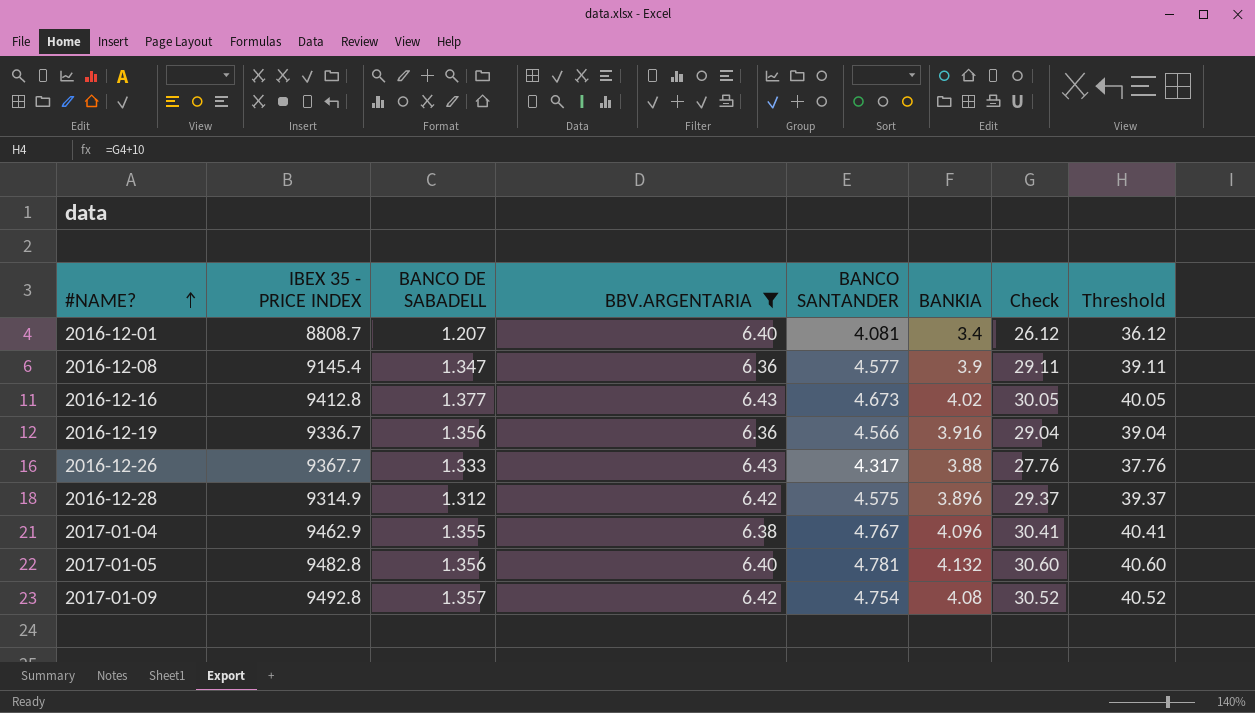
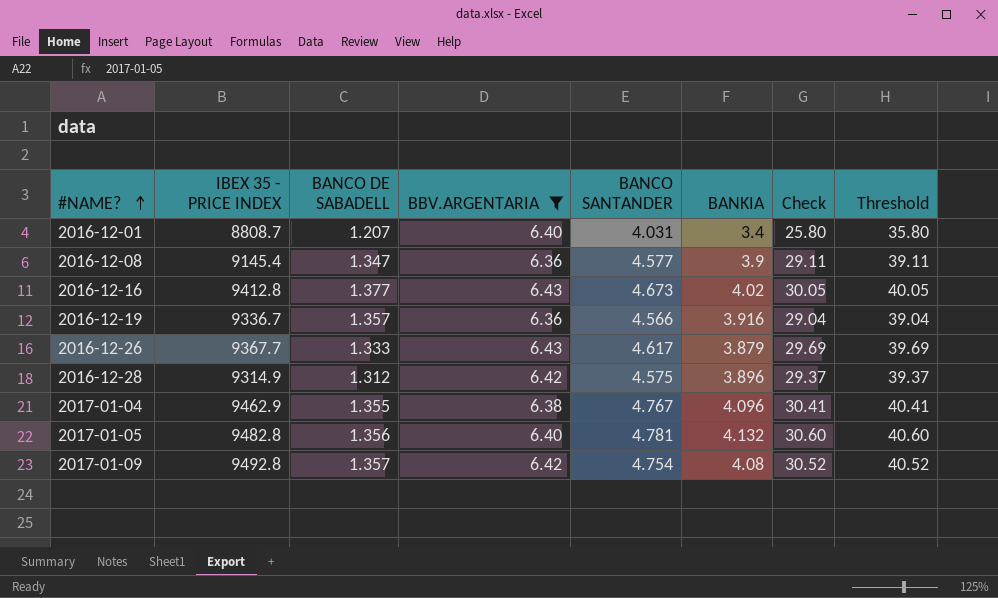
2016-12-01 | BANCO SANTANDER: 4.081 -> 4.031
2016-12-01 | Check: 26.12 -> 25.80
2016-12-01 | Threshold: 36.12 -> 35.80
2016-12-19 | BANCO DE SABADELL: 1.356 -> 1.357
2016-12-26 | BANCO SANTANDER: 4.317 -> 4.617
2016-12-26 | BANKIA: 3.88 -> 3.879
2016-12-26 | Check: 27.76 -> 29.69
2016-12-26 | Threshold: 37.76 -> 39.69

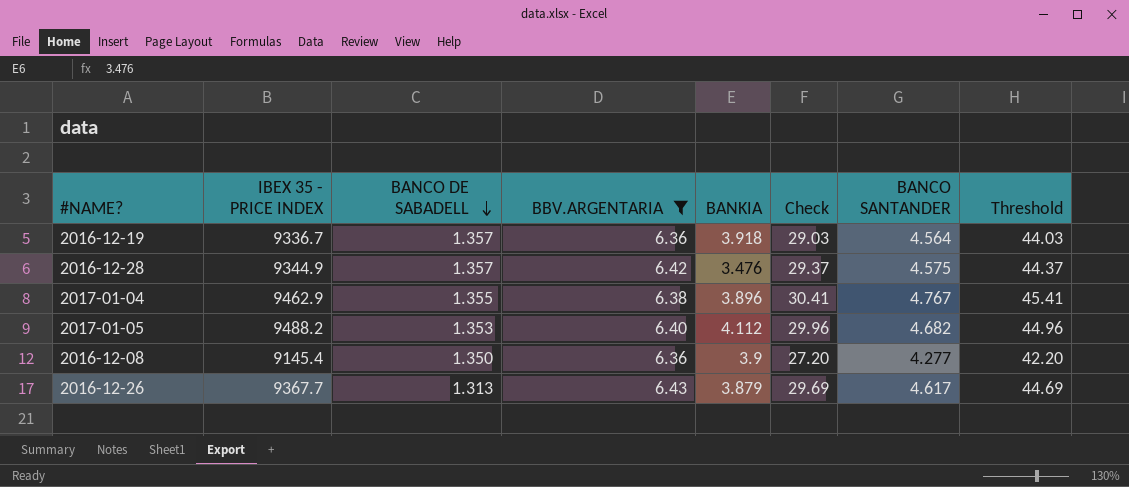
row order: #NAME? ascending -> BANCO DE SABADELL descending
column BANCO SANTANDER | position: 5 -> 7
column Threshold | formula: [Check] + 10 -> [Check] + 15
row 2016-12-01: 8808.7 | 1.207 | 6.40 | 4.031 | 3.4 | 25.80 | 35.80 -> none
row 2016-12-16: 9412.8 | 1.377 | 6.43 | 4.673 | 4.02 | 30.05 | 40.05 -> none
row 2017-01-09: 9492.8 | 1.357 | 6.42 | 4.754 | 4.08 | 30.52 | 40.52 -> none
2016-12-19 | BANKIA: 3.916 -> 3.918
2016-12-19 | Check: 29.04 -> 29.03
2016-12-19 | BANCO SANTANDER: 4.566 -> 4.564
2016-12-28 | IBEX 35 - PRICE INDEX: 9314.9 -> 9344.9
2016-12-28 | BANCO DE SABADELL: 1.312 -> 1.357
2016-12-28 | BANKIA: 3.896 -> 3.476
2017-01-04 | BANKIA: 4.096 -> 3.896
2017-01-05 | IBEX 35 - PRICE INDEX: 9482.8 -> 9488.2
2017-01-05 | BANCO DE SABADELL: 1.356 -> 1.353
2017-01-05 | BANKIA: 4.132 -> 4.112
2017-01-05 | Check: 30.60 -> 29.96
2017-01-05 | BANCO SANTANDER: 4.781 -> 4.682
2016-12-08 | BANCO DE SABADELL: 1.347 -> 1.350
2016-12-08 | Check: 29.11 -> 27.20
2016-12-08 | BANCO SANTANDER: 4.577 -> 4.277
2016-12-26 | BANCO DE SABADELL: 1.333 -> 1.313

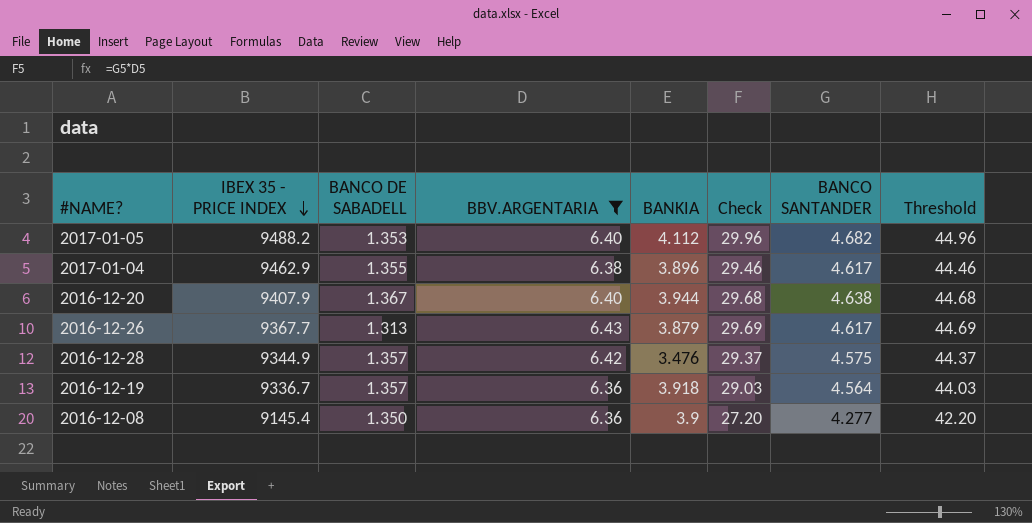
row order: BANCO DE SABADELL descending -> IBEX 35 - PRICE INDEX descending
2017-01-04 | Check: 30.41 -> 29.46
2017-01-04 | BANCO SANTANDER: 4.767 -> 4.617
2017-01-04 | Threshold: 45.41 -> 44.46
row 2016-12-20: none -> 9407.9 | 1.367 | 6.40 | 3.944 | 29.68 | 4.638 | 44.68

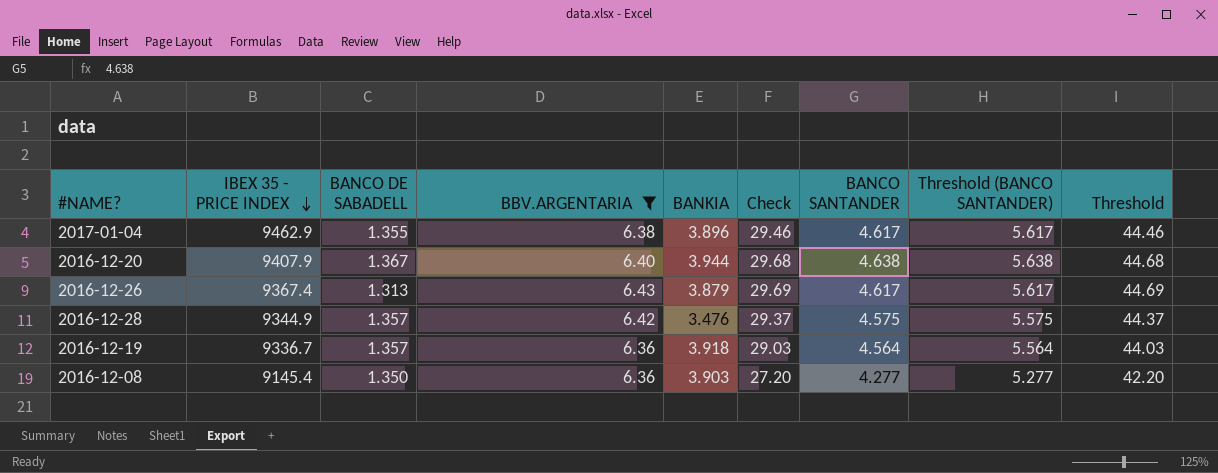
column Threshold (BANCO SANTANDER) | formula: none -> [BANCO SANTANDER] + 1
row 2017-01-05: 9488.2 | 1.353 | 6.40 | 4.112 | 29.96 | 4.682 | 44.96 -> none
2016-12-26 | IBEX 35 - PRICE INDEX: 9367.7 -> 9367.4
2016-12-08 | BANKIA: 3.9 -> 3.903

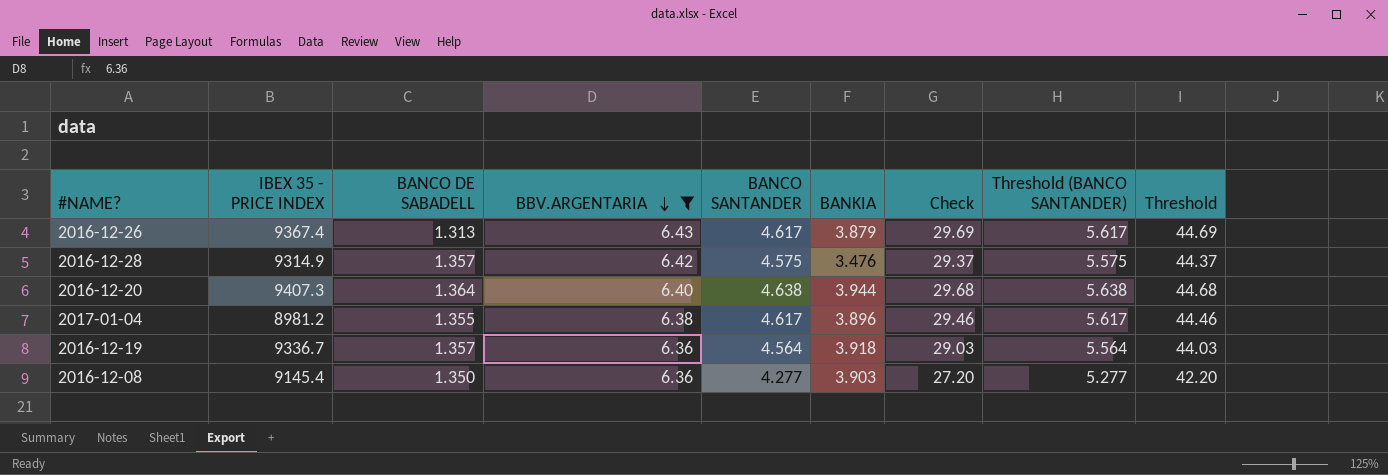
row order: IBEX 35 - PRICE INDEX descending -> BBV.ARGENTARIA descending
column BANCO SANTANDER | position: 7 -> 5
2016-12-28 | IBEX 35 - PRICE INDEX: 9344.9 -> 9314.9
2016-12-20 | IBEX 35 - PRICE INDEX: 9407.9 -> 9407.3
2016-12-20 | BANCO DE SABADELL: 1.367 -> 1.364
2017-01-04 | IBEX 35 - PRICE INDEX: 9462.9 -> 8981.2

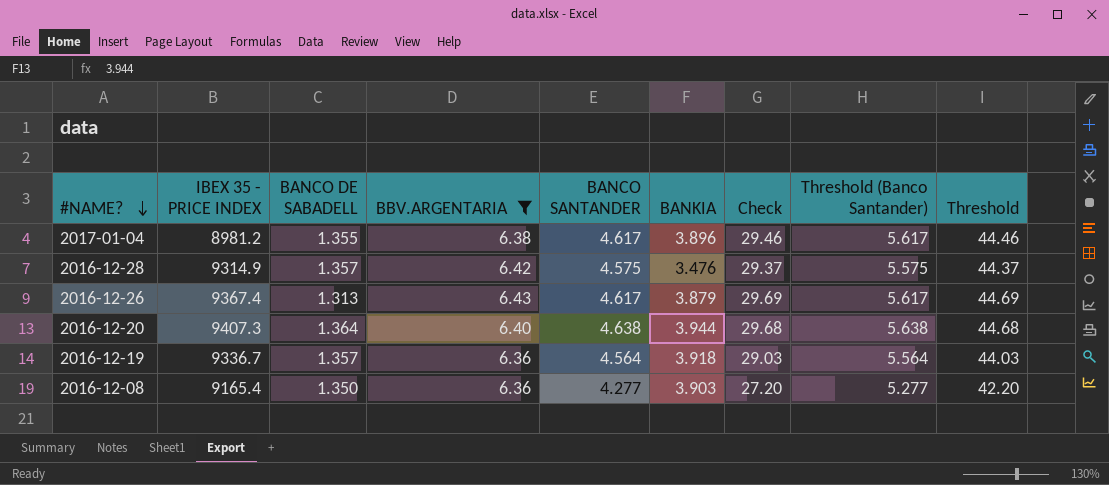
row order: BBV.ARGENTARIA descending -> #NAME? descending
column name: Threshold (BANCO SANTANDER) -> Threshold (Banco Santander)
2016-12-08 | IBEX 35 - PRICE INDEX: 9145.4 -> 9165.4

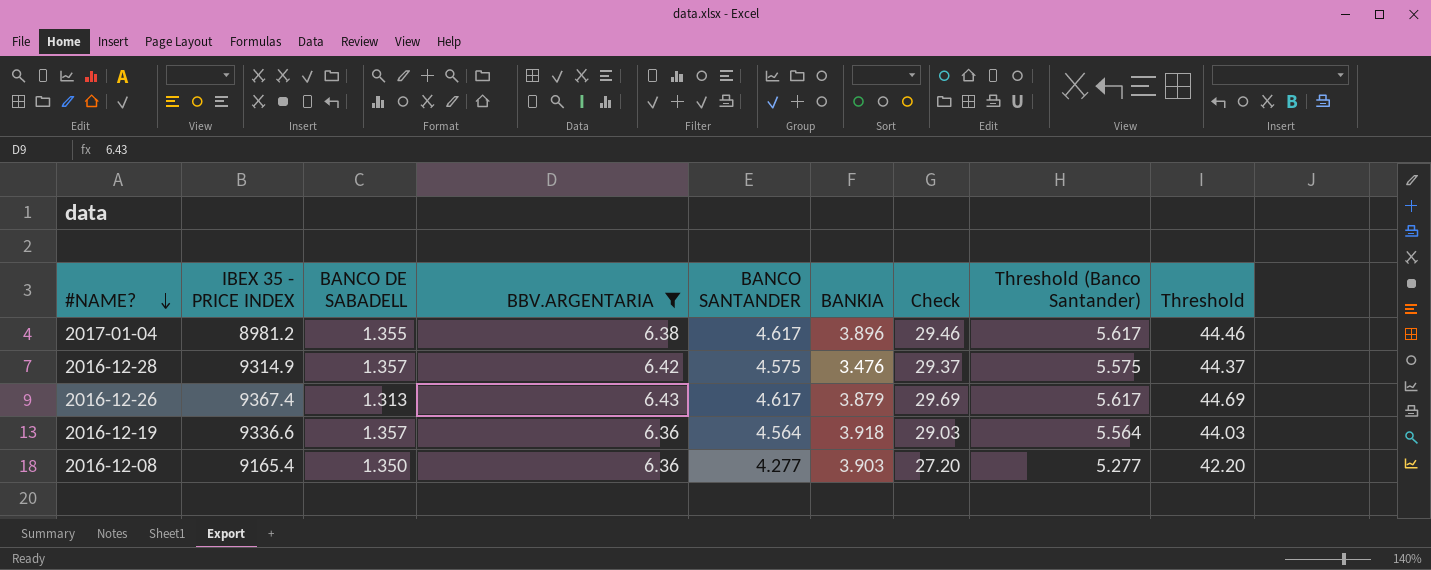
row 2016-12-20: 9407.3 | 1.364 | 6.40 | 4.638 | 3.944 | 29.68 | 5.638 | 44.68 -> none
2016-12-19 | IBEX 35 - PRICE INDEX: 9336.7 -> 9336.6

